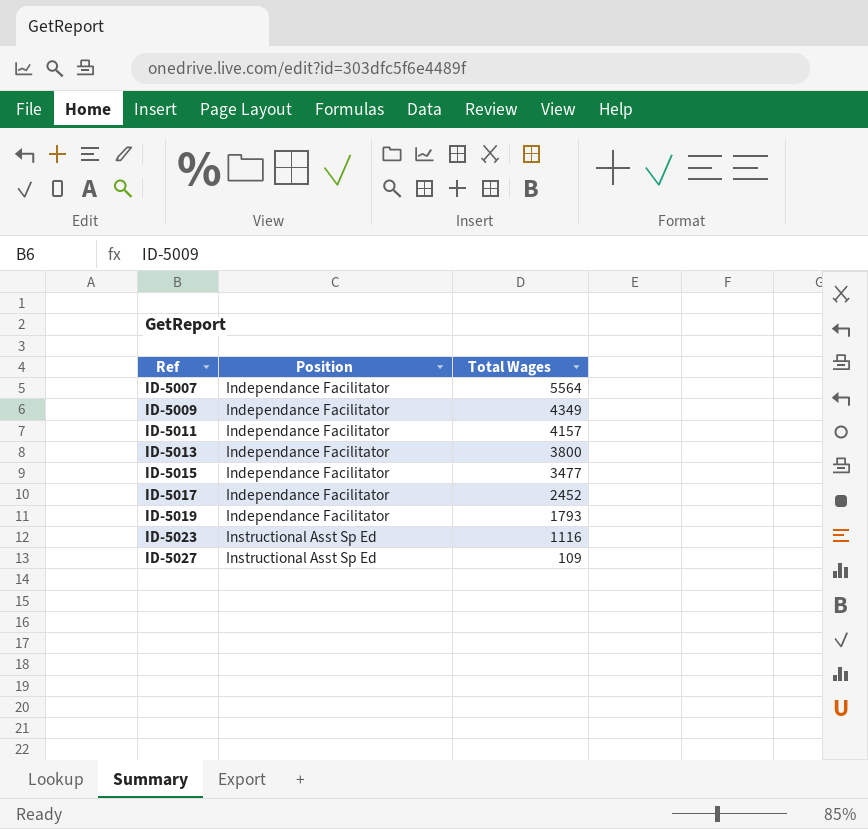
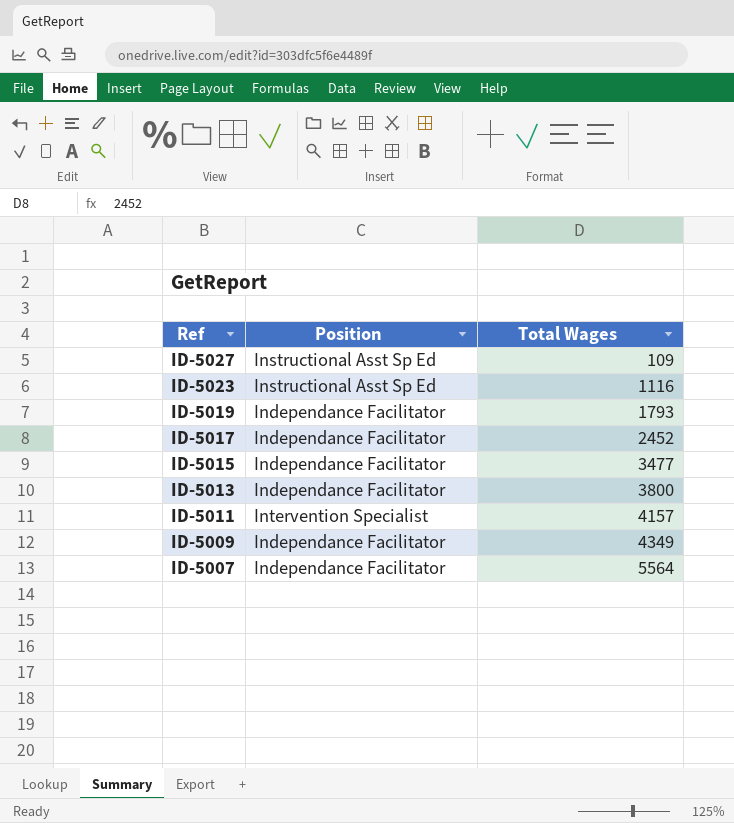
row order: Ref ascending -> Ref descending
ID-5011 | Position: Independance Facilitator -> Intervention Specialist

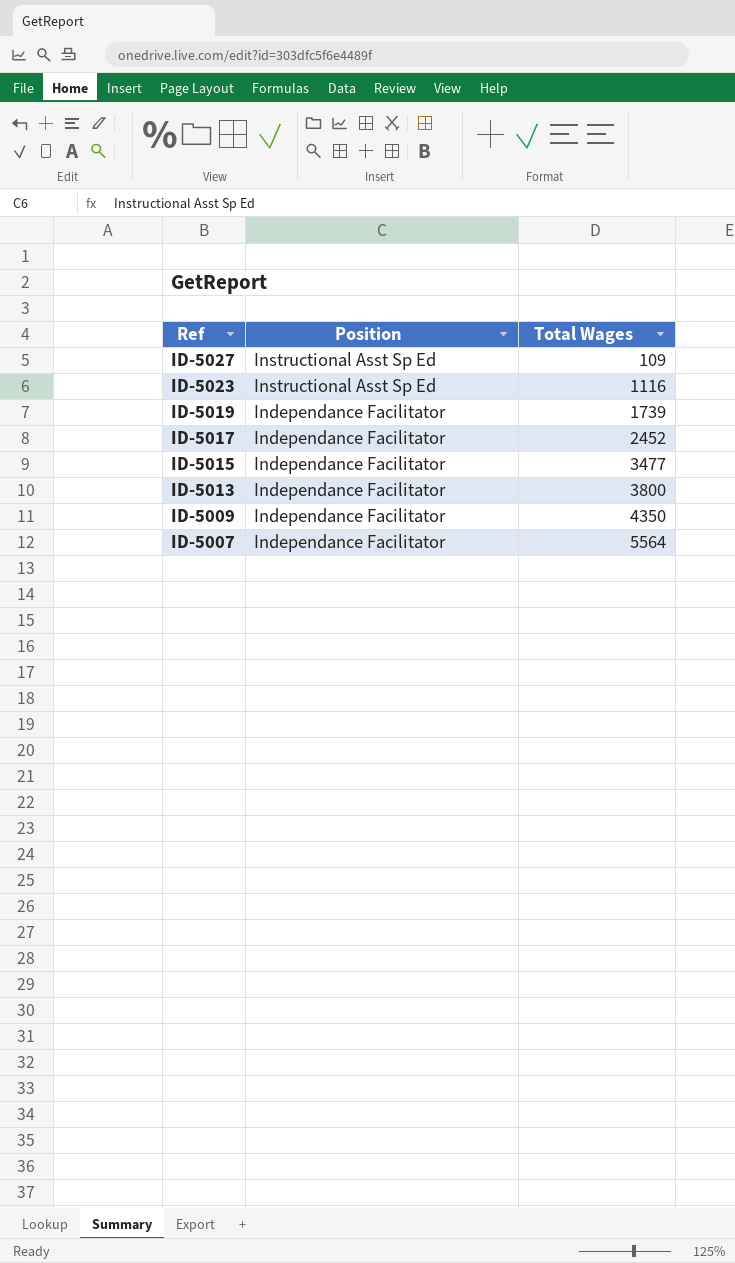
row ID-5011: Intervention Specialist | 4157 -> none
ID-5019 | Total Wages: 1793 -> 1739
ID-5009 | Total Wages: 4349 -> 4350

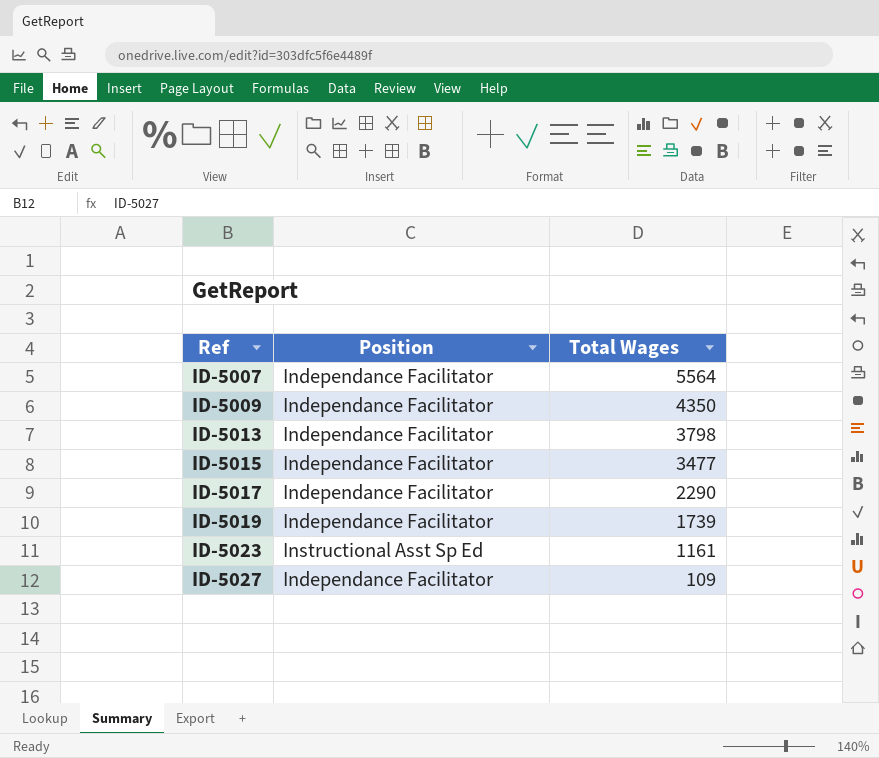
row order: Ref descending -> Ref ascending
ID-5013 | Total Wages: 3800 -> 3798
ID-5017 | Total Wages: 2452 -> 2290
ID-5023 | Total Wages: 1116 -> 1161
ID-5027 | Position: Instructional Asst Sp Ed -> Independance Facilitator

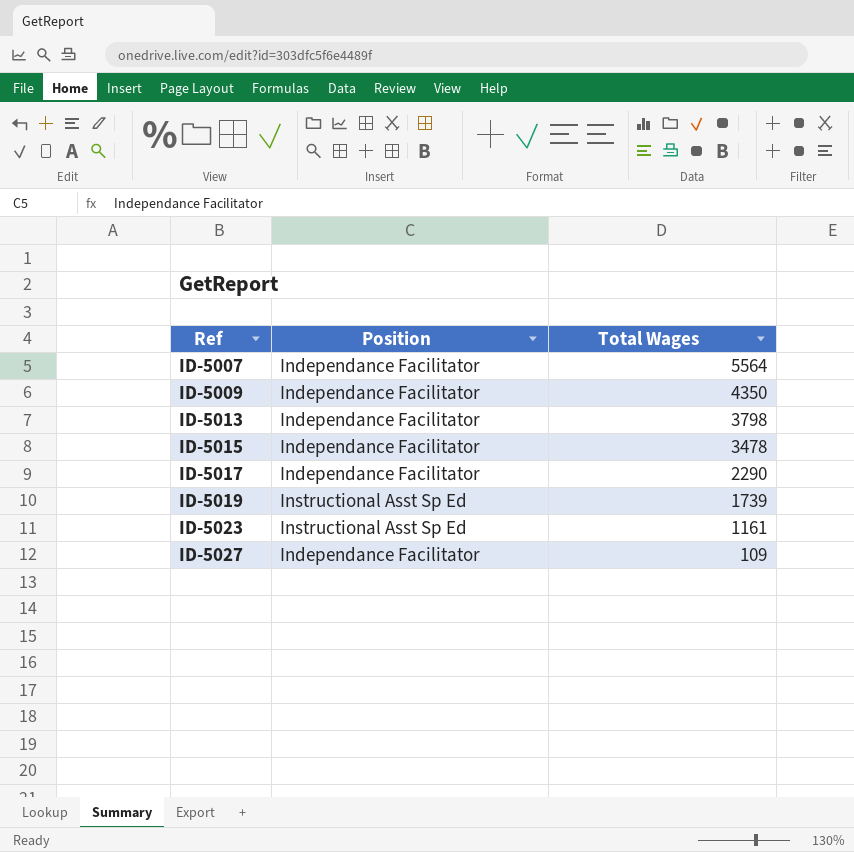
ID-5015 | Total Wages: 3477 -> 3478
ID-5019 | Position: Independance Facilitator -> Instructional Asst Sp Ed

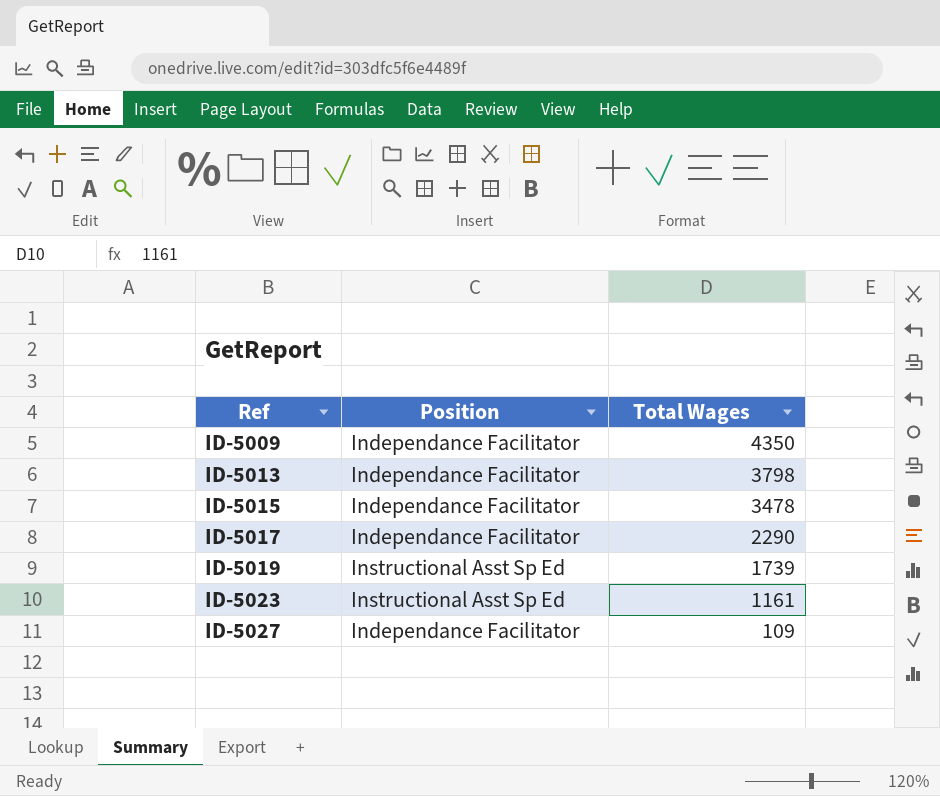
row ID-5007: Independance Facilitator | 5564 -> none

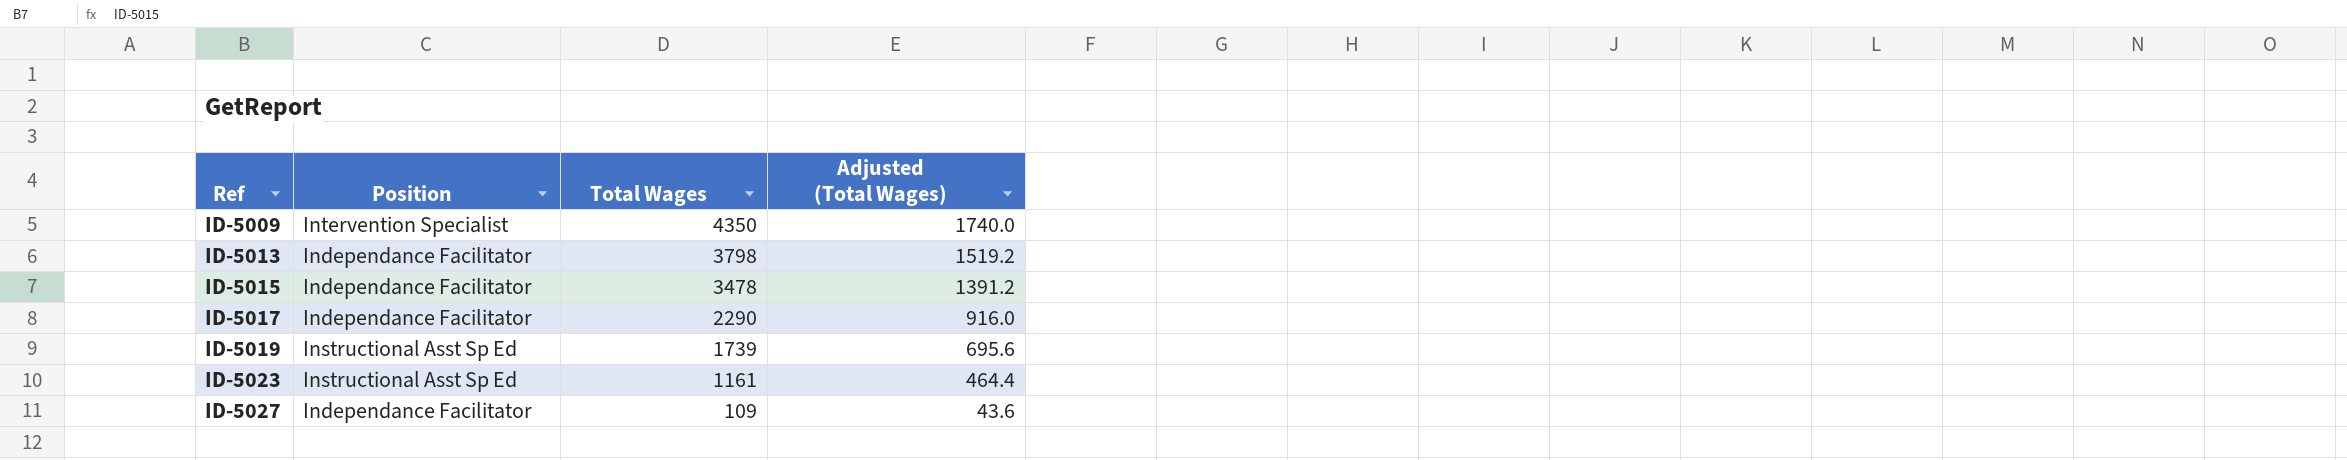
column Adjusted (Total Wages) | formula: none -> [Total Wages] * 0.4
ID-5009 | Position: Independance Facilitator -> Intervention Specialist

